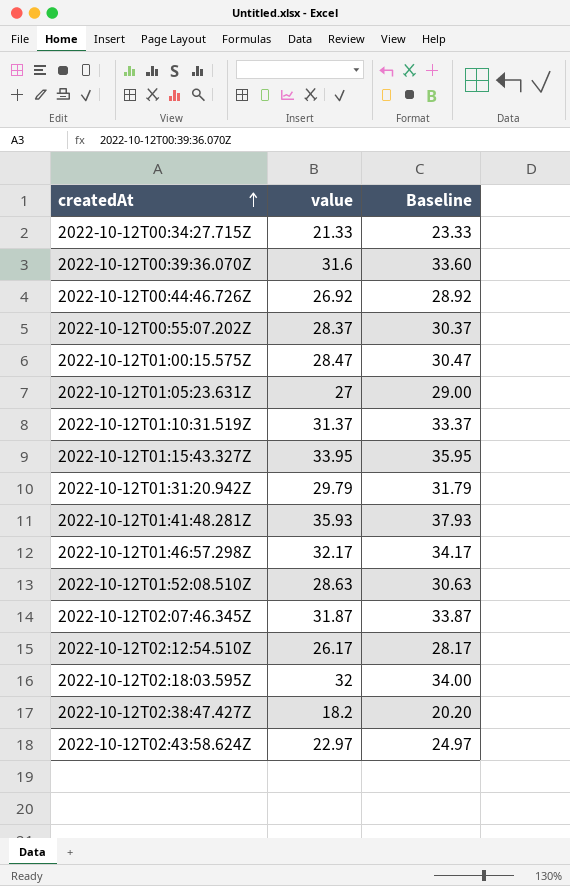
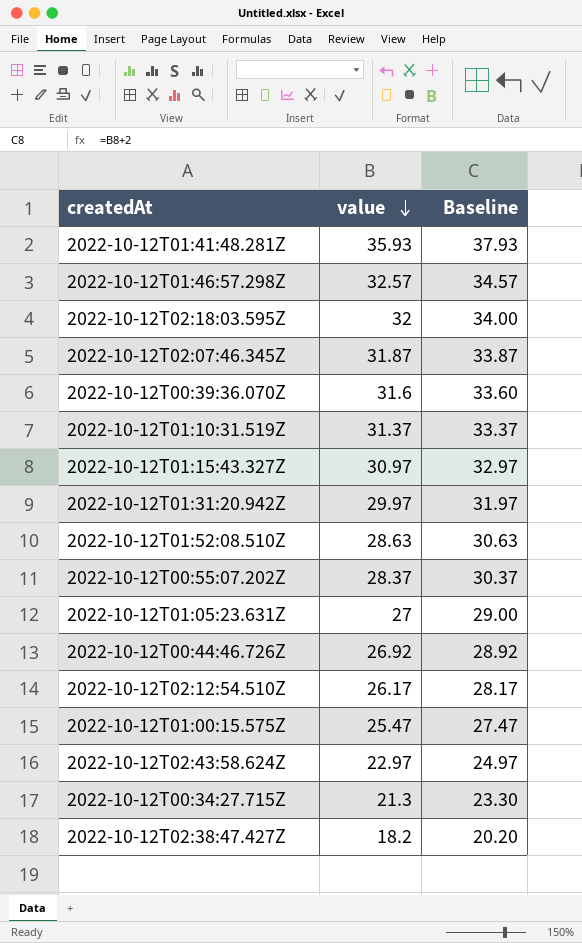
row order: createdAt ascending -> value descending
2022-10-12T01:46:57.298Z | value: 32.17 -> 32.57
2022-10-12T01:46:57.298Z | Baseline: 34.17 -> 34.57
2022-10-12T01:15:43.327Z | value: 33.95 -> 30.97
2022-10-12T01:15:43.327Z | Baseline: 35.95 -> 32.97
2022-10-12T01:31:20.942Z | value: 29.79 -> 29.97
2022-10-12T01:31:20.942Z | Baseline: 31.79 -> 31.97
2022-10-12T01:00:15.575Z | value: 28.47 -> 25.47
2022-10-12T01:00:15.575Z | Baseline: 30.47 -> 27.47
2022-10-12T00:34:27.715Z | value: 21.33 -> 21.3
2022-10-12T00:34:27.715Z | Baseline: 23.33 -> 23.30

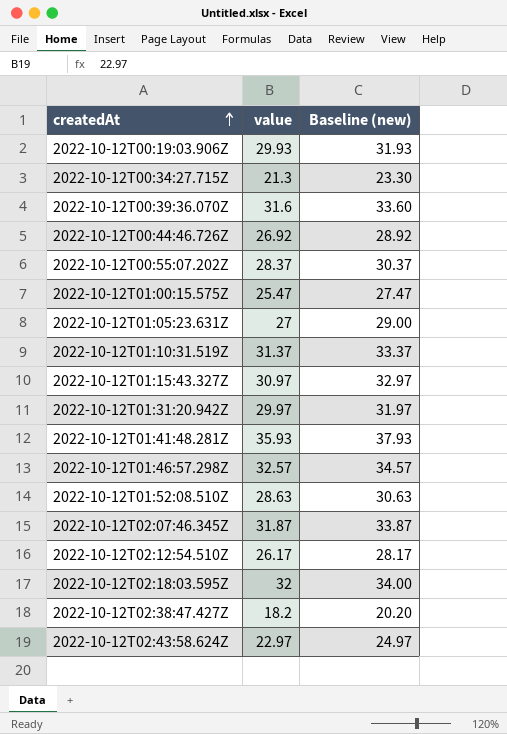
row order: value descending -> createdAt ascending
column name: Baseline -> Baseline (new)
row 2022-10-12T00:19:03.906Z: none -> 29.93 | 31.93

